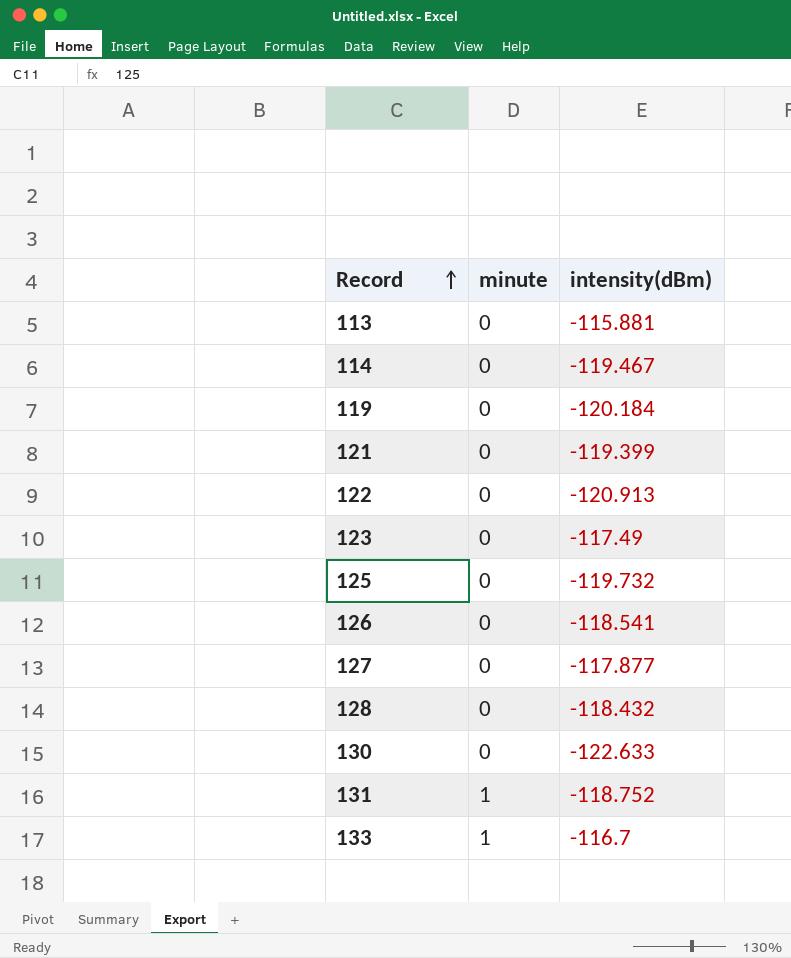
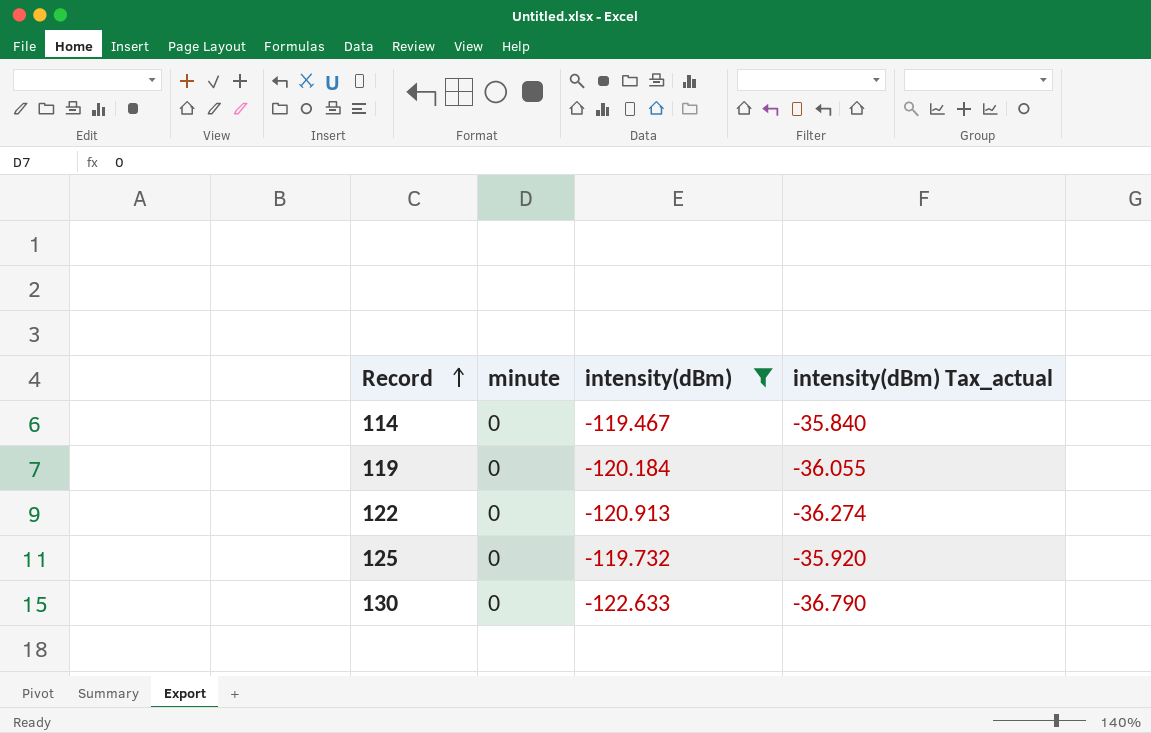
filter: none -> intensity(dBm) <= -119.467
column intensity(dBm) Tax_actual | formula: none -> [intensity(dBm)] * 0.3

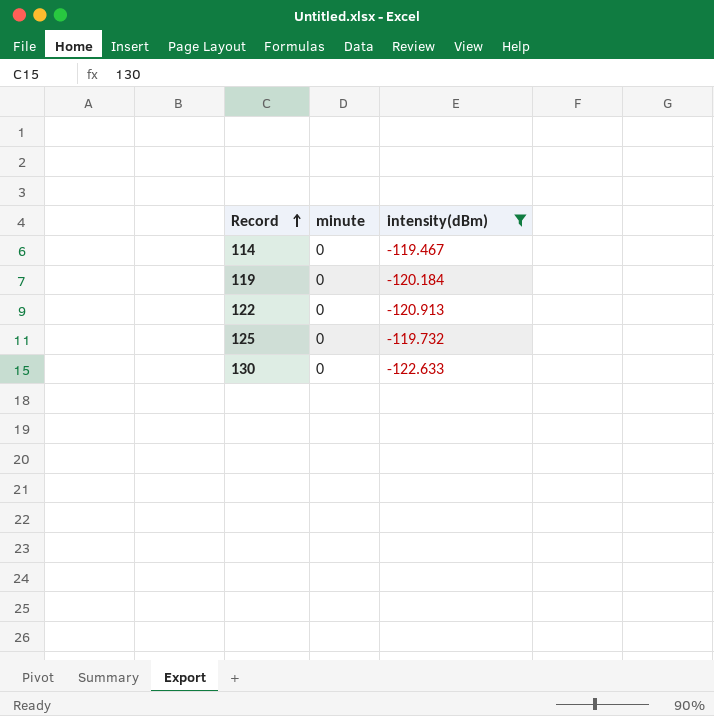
column intensity(dBm) Tax_actual | formula: [intensity(dBm)] * 0.3 -> none

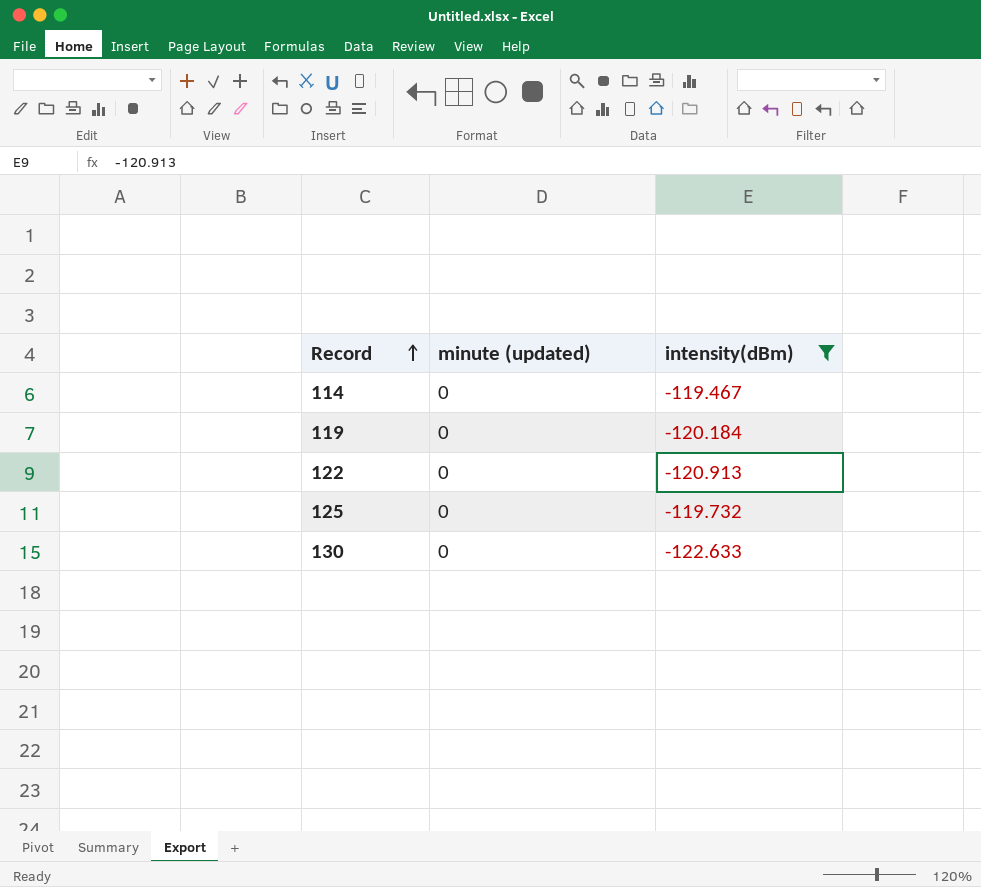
column name: minute -> minute (updated)

